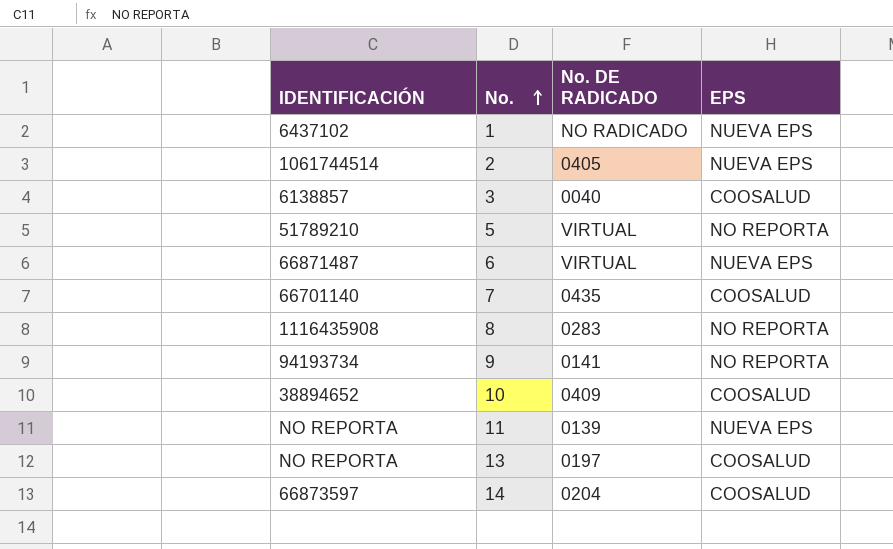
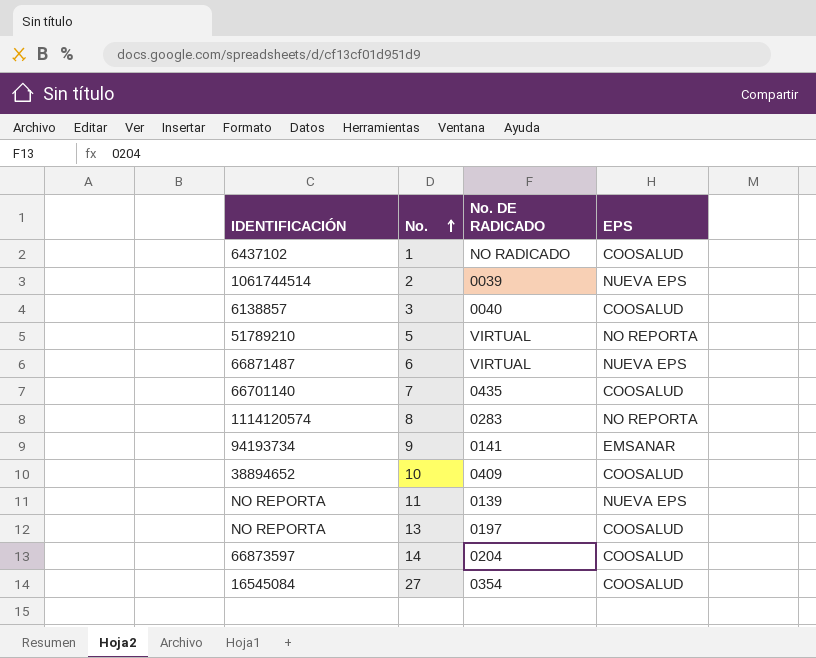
1 | EPS: NUEVA EPS -> COOSALUD
2 | No. DE RADICADO: 0405 -> 0039
8 | IDENTIFICACIÓN: 1116435908 -> 1114120574
9 | EPS: NO REPORTA -> EMSANAR
row 27: none -> 16545084 | 0354 | COOSALUD

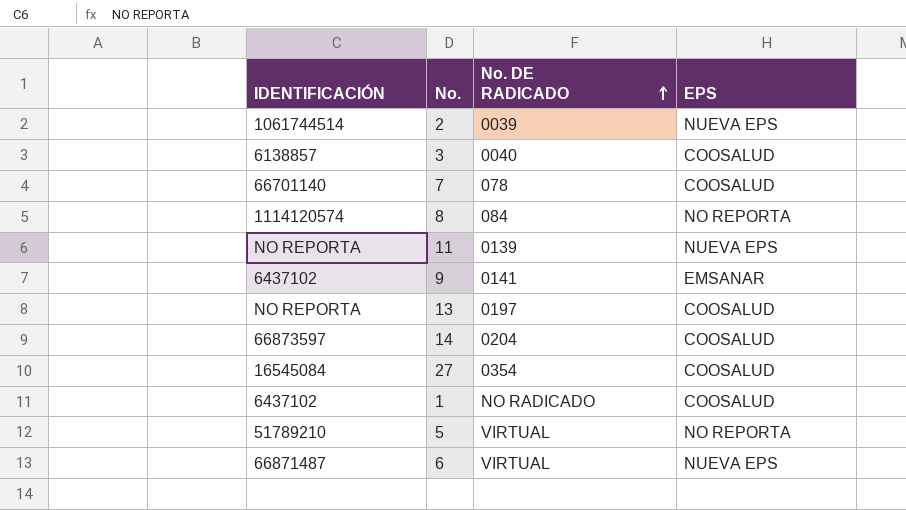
row order: No. ascending -> No. DE RADICADO ascending
row 10: 38894652 | 0409 | COOSALUD -> none
7 | No. DE RADICADO: 0435 -> 078
8 | No. DE RADICADO: 0283 -> 084
9 | IDENTIFICACIÓN: 94193734 -> 6437102

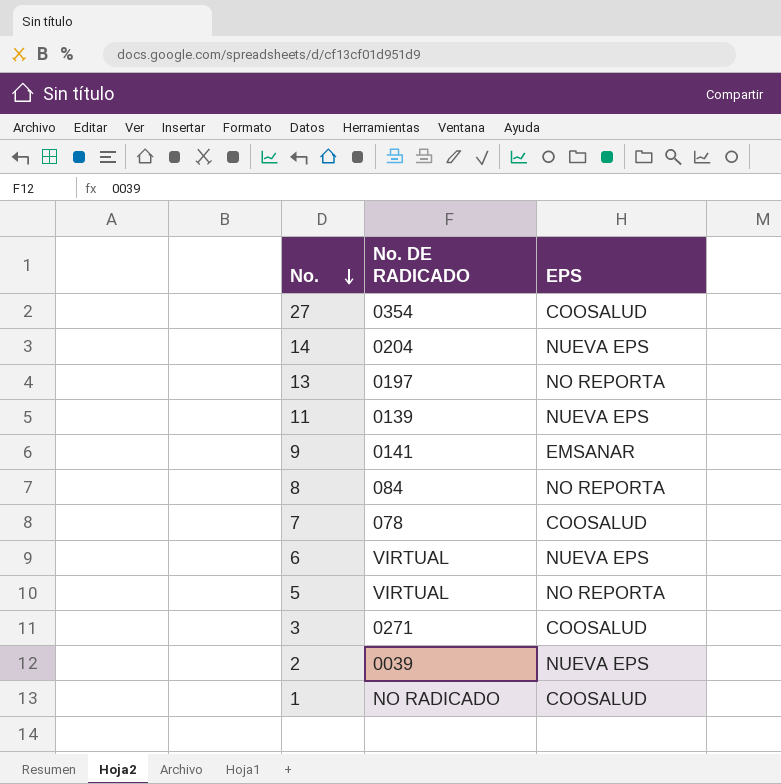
row order: No. DE RADICADO ascending -> No. descending
column IDENTIFICACIÓN | position: 1 -> none
14 | EPS: COOSALUD -> NUEVA EPS
13 | EPS: COOSALUD -> NO REPORTA
3 | No. DE RADICADO: 0040 -> 0271

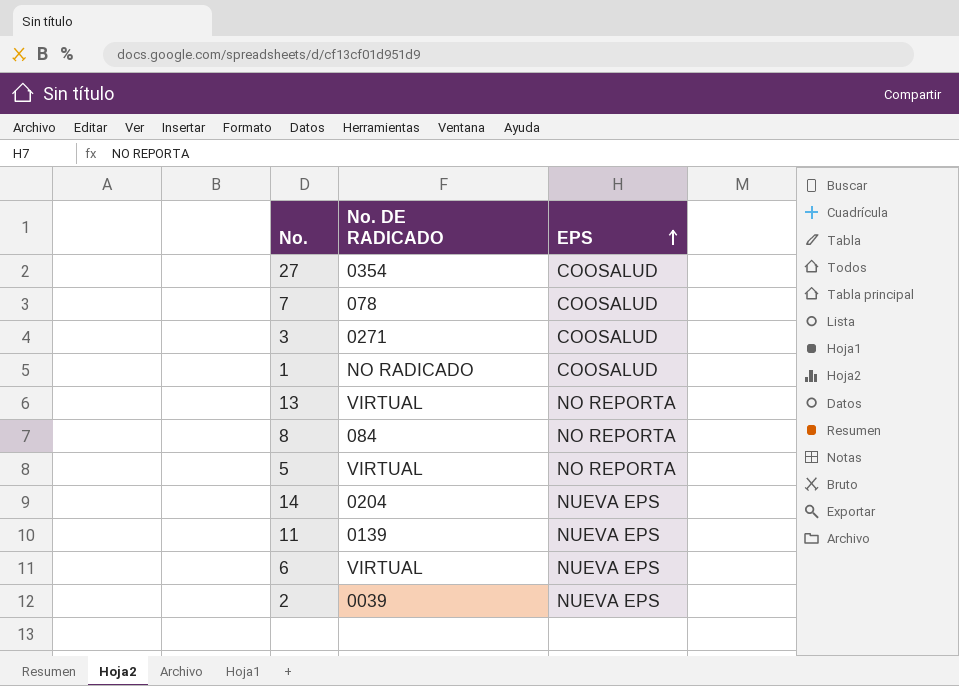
row order: No. descending -> EPS ascending
row 9: 0141 | EMSANAR -> none
13 | No. DE RADICADO: 0197 -> VIRTUAL

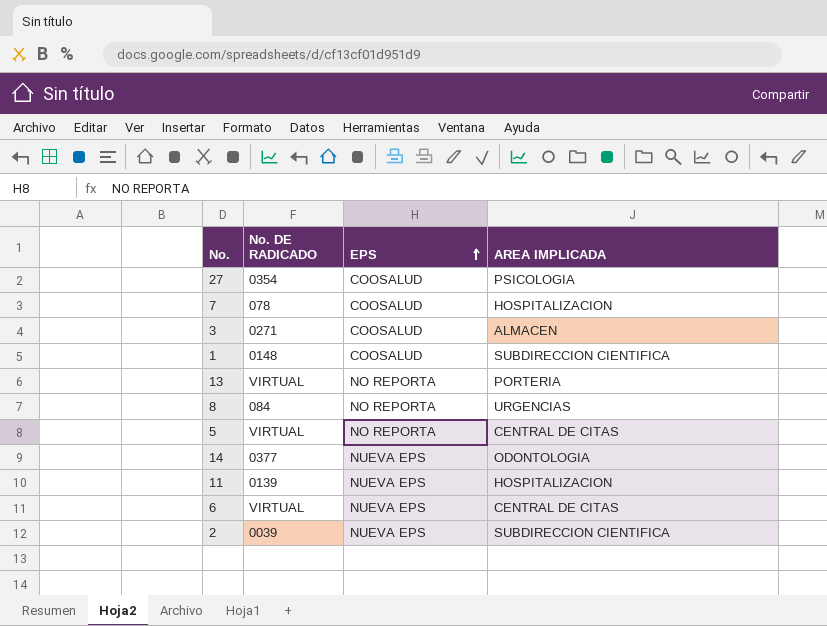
column AREA IMPLICADA | position: none -> 4
1 | No. DE RADICADO: NO RADICADO -> 0148
14 | No. DE RADICADO: 0204 -> 0377

